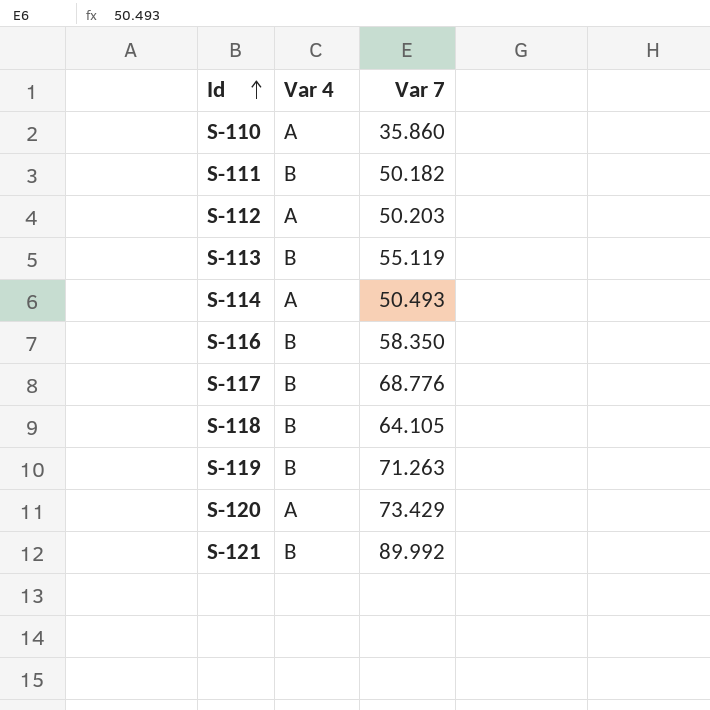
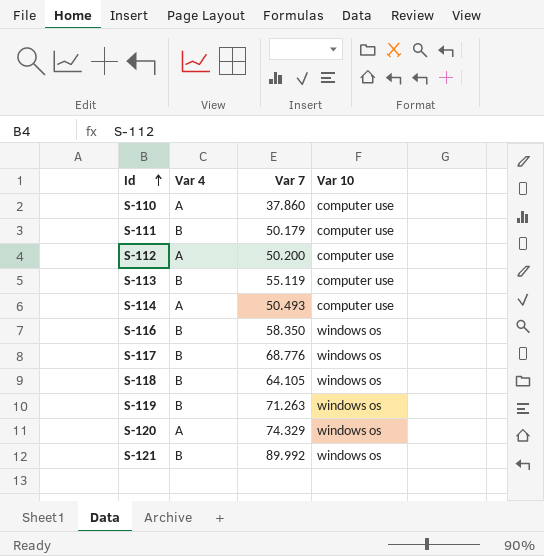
column Var 10 | position: none -> 4
S-110 | Var 7: 35.860 -> 37.860
S-111 | Var 7: 50.182 -> 50.179
S-112 | Var 7: 50.203 -> 50.200
S-120 | Var 7: 73.429 -> 74.329

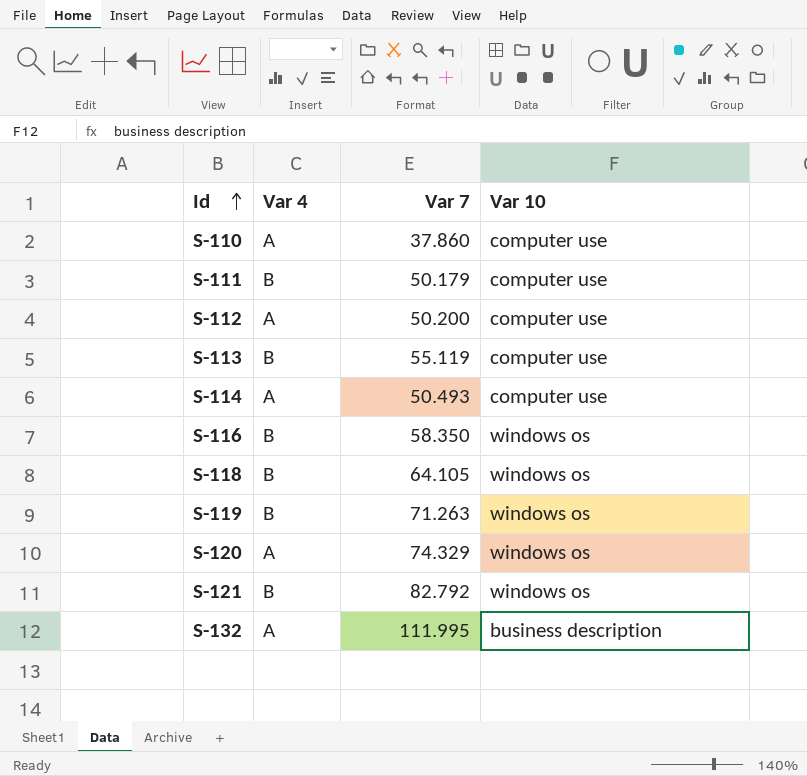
row S-117: B | 68.776 | windows os -> none
S-121 | Var 7: 89.992 -> 82.792
row S-132: none -> A | 111.995 | business description

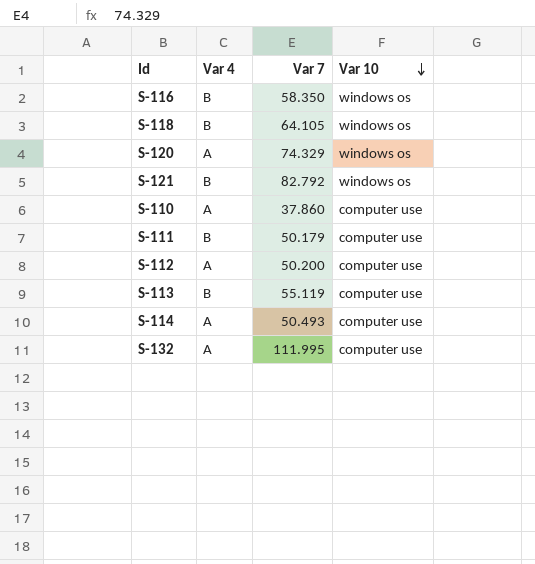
row order: Id ascending -> Var 10 descending
row S-119: B | 71.263 | windows os -> none
S-132 | Var 10: business description -> computer use

